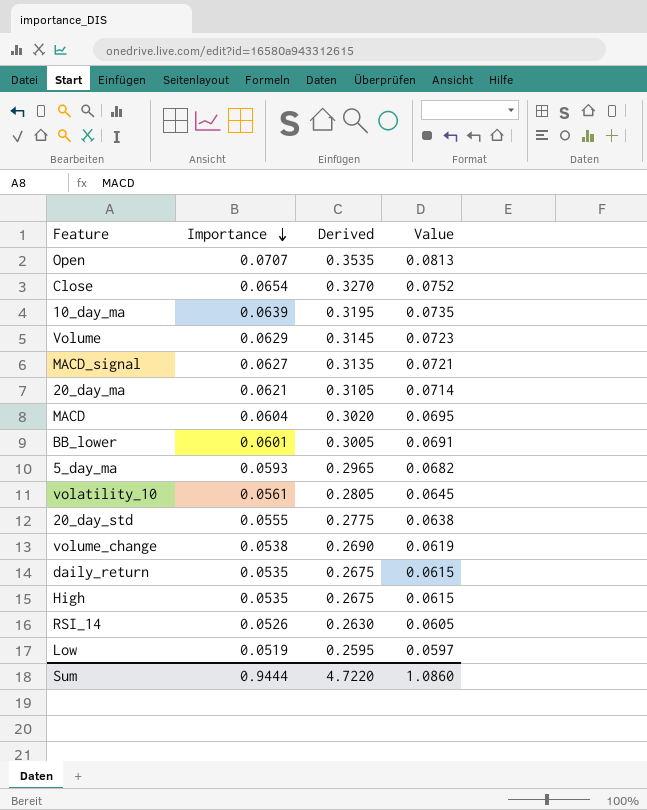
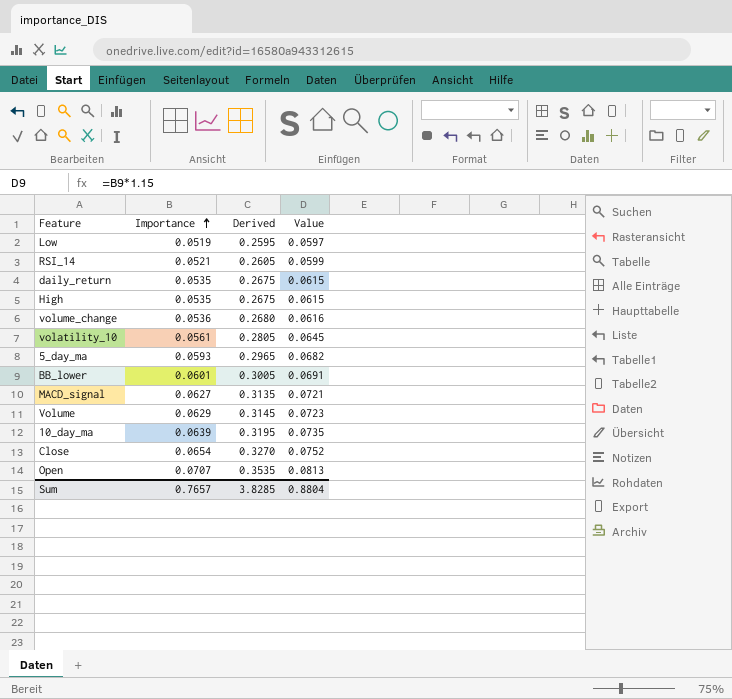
row order: Importance descending -> Importance ascending
row 20_day_ma: 0.0621 | 0.3105 | 0.0714 -> none
row MACD: 0.0604 | 0.3020 | 0.0695 -> none
row 20_day_std: 0.0555 | 0.2775 | 0.0638 -> none
RSI_14 | Importance: 0.0526 -> 0.0521
RSI_14 | Derived: 0.2630 -> 0.2605
RSI_14 | Value: 0.0605 -> 0.0599
volume_change | Importance: 0.0538 -> 0.0536
volume_change | Derived: 0.2690 -> 0.2680
volume_change | Value: 0.0619 -> 0.0616
Sum | Importance: 0.9444 -> 0.7657
Sum | Derived: 4.7220 -> 3.8285
Sum | Value: 1.0860 -> 0.8804

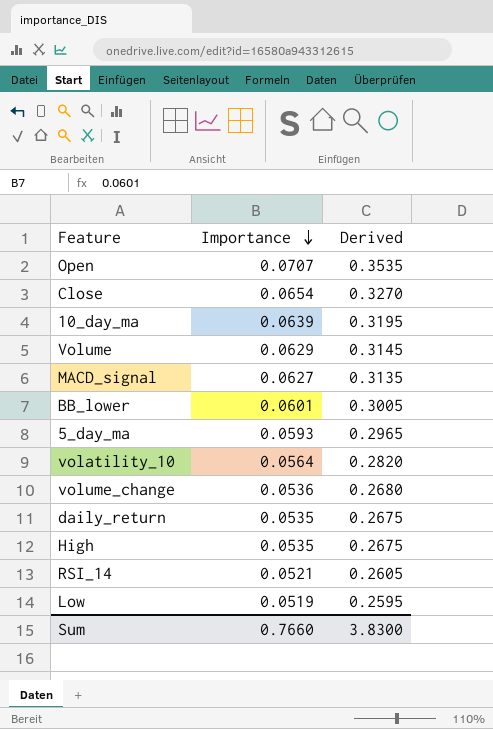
row order: Importance ascending -> Importance descending
column Value | formula: [Importance] * 1.15 -> none
volatility_10 | Importance: 0.0561 -> 0.0564
volatility_10 | Derived: 0.2805 -> 0.2820
Sum | Importance: 0.7657 -> 0.7660
Sum | Derived: 3.8285 -> 3.8300

